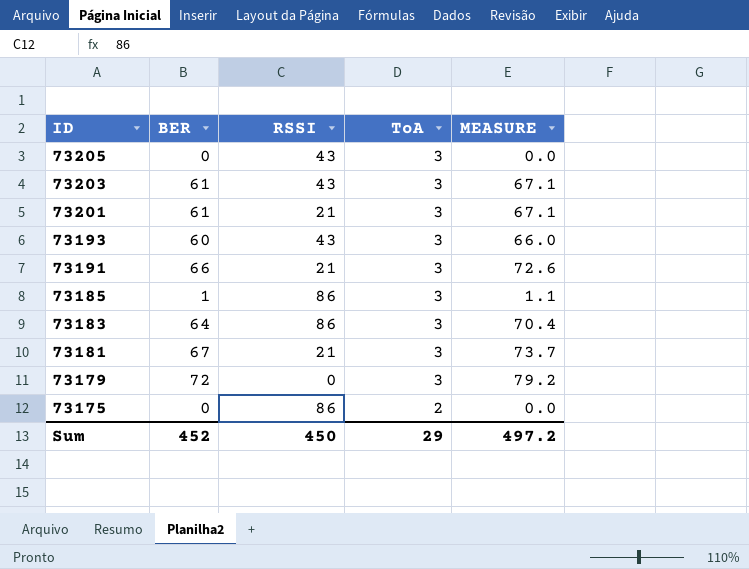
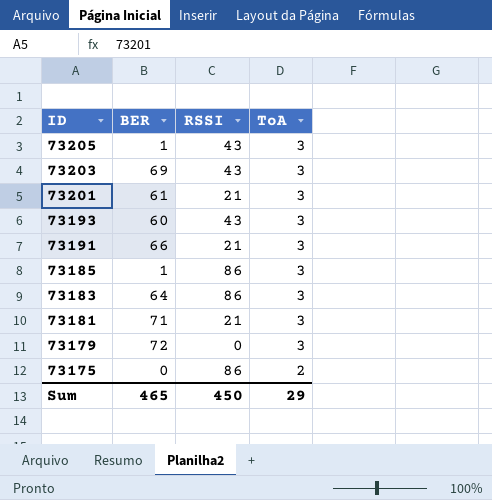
column MEASURE | formula: [BER] * 1.1 -> none
73205 | BER: 0 -> 1
73203 | BER: 61 -> 69
73181 | BER: 67 -> 71
Sum | BER: 452 -> 465

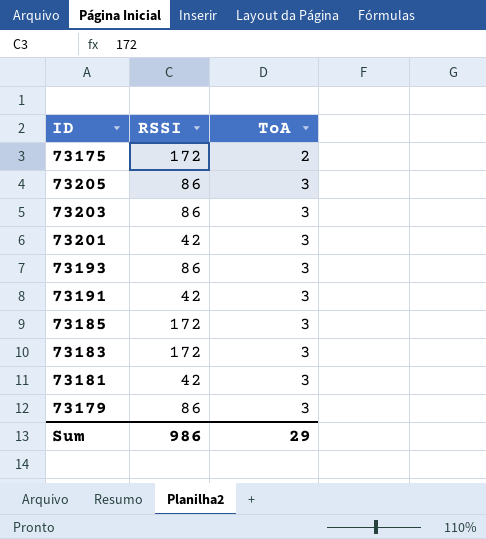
row order: ID descending -> ToA ascending
column BER | position: 2 -> none
73175 | RSSI: 86 -> 172
73205 | RSSI: 43 -> 86
73203 | RSSI: 43 -> 86
73201 | RSSI: 21 -> 42
73193 | RSSI: 43 -> 86
73191 | RSSI: 21 -> 42
73185 | RSSI: 86 -> 172
73183 | RSSI: 86 -> 172
73181 | RSSI: 21 -> 42
73179 | RSSI: 0 -> 86
Sum | RSSI: 450 -> 986

